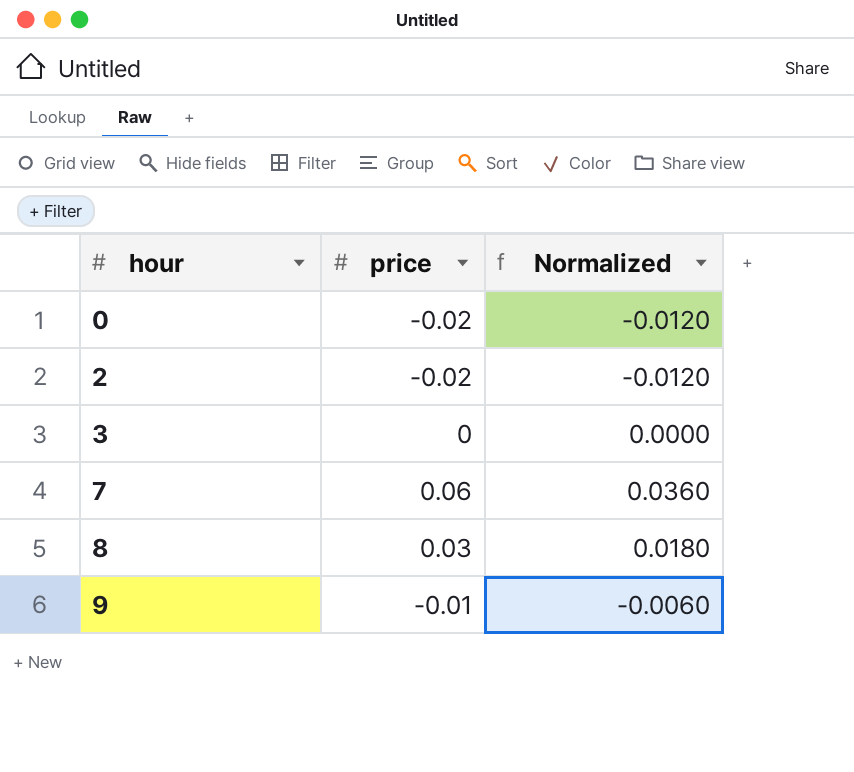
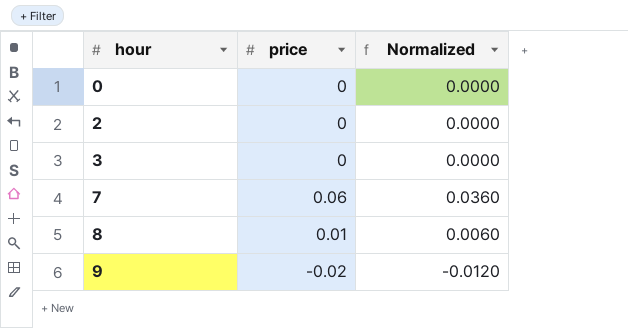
0 | price: -0.02 -> 0
0 | Normalized: -0.0120 -> 0.0000
2 | price: -0.02 -> 0
2 | Normalized: -0.0120 -> 0.0000
8 | price: 0.03 -> 0.01
8 | Normalized: 0.0180 -> 0.0060
9 | price: -0.01 -> -0.02
9 | Normalized: -0.0060 -> -0.0120

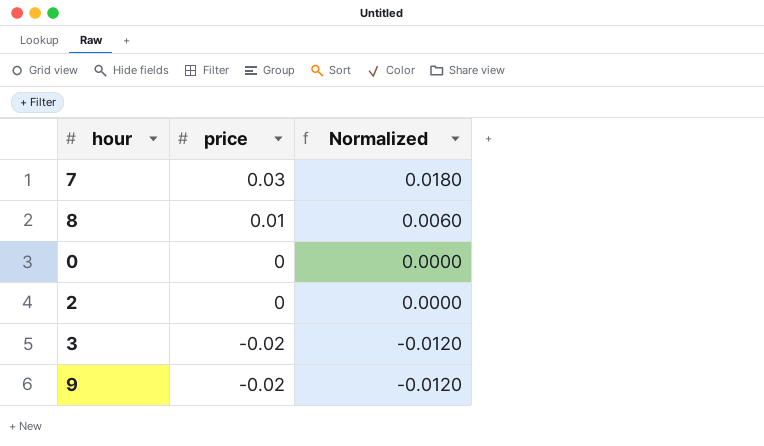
row order: hour ascending -> price descending
7 | price: 0.06 -> 0.03
7 | Normalized: 0.0360 -> 0.0180
3 | price: 0 -> -0.02
3 | Normalized: 0.0000 -> -0.0120

